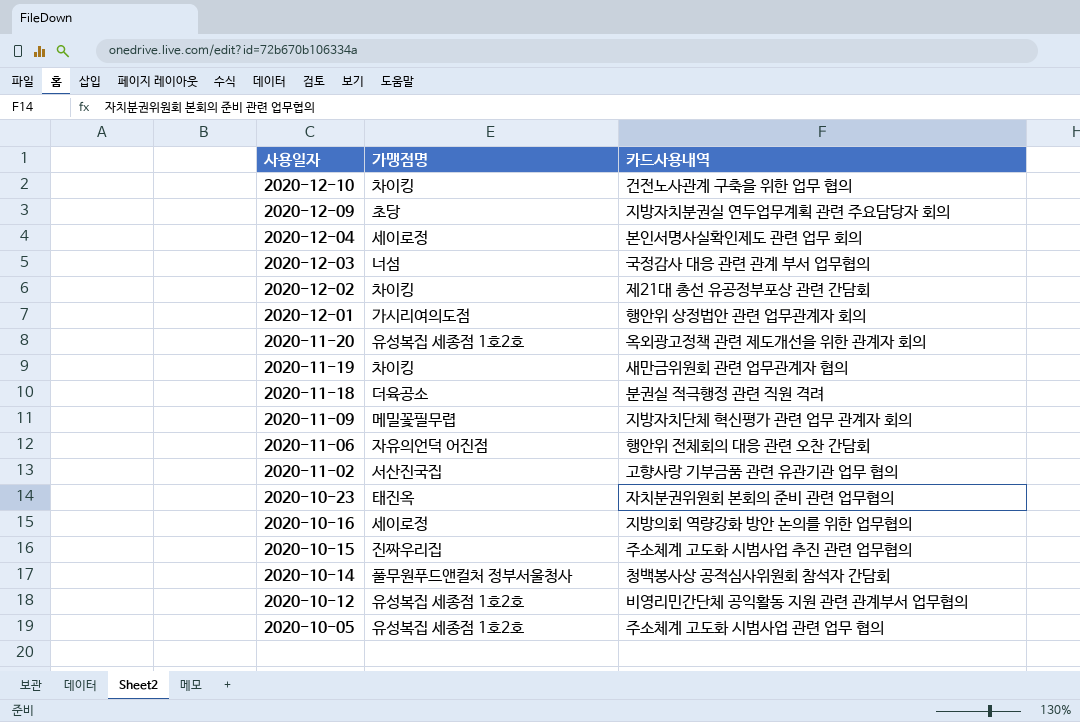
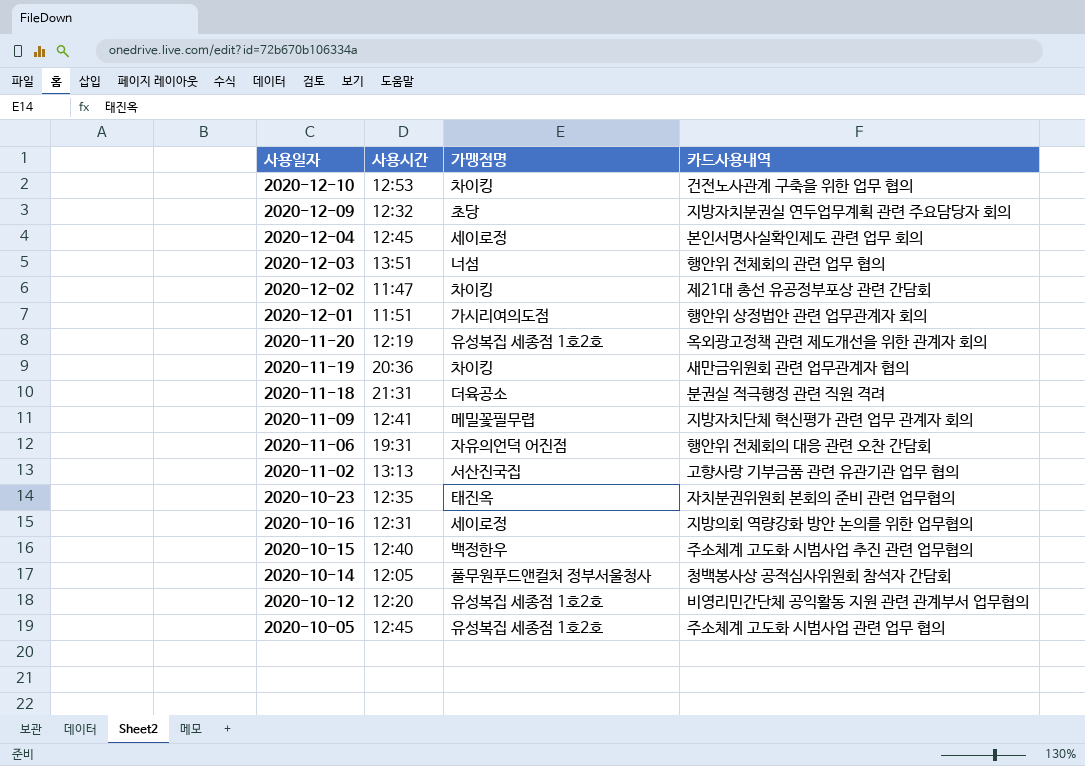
column 사용시간 | position: none -> 2
2020-12-03 | 카드사용내역: 국정감사 대응 관련 관계 부서 업무협의 -> 행안위 전체회의 관련 업무 협의
2020-10-15 | 가맹점명: 진짜우리집 -> 백정한우

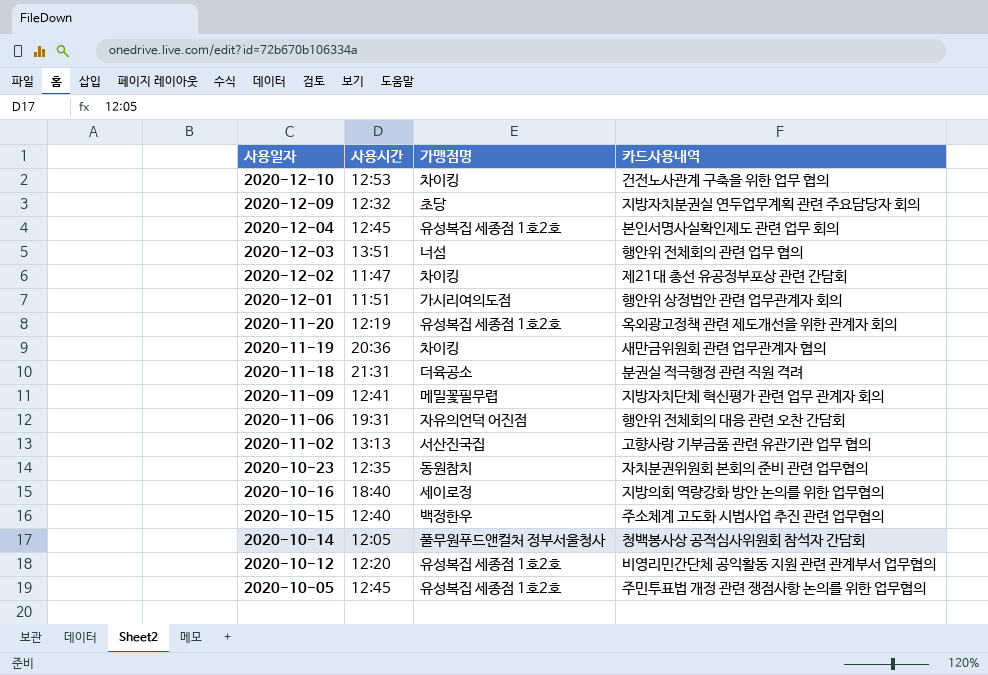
2020-12-04 | 가맹점명: 세이로정 -> 유성복집 세종점 1호2호
2020-10-23 | 가맹점명: 태진옥 -> 동원참치
2020-10-16 | 사용시간: 12:31 -> 18:40
2020-10-05 | 카드사용내역: 주소체계 고도화 시범사업 관련 업무 협의 -> 주민투표법 개정 관련 쟁점사항 논의를 위한 업무협의

